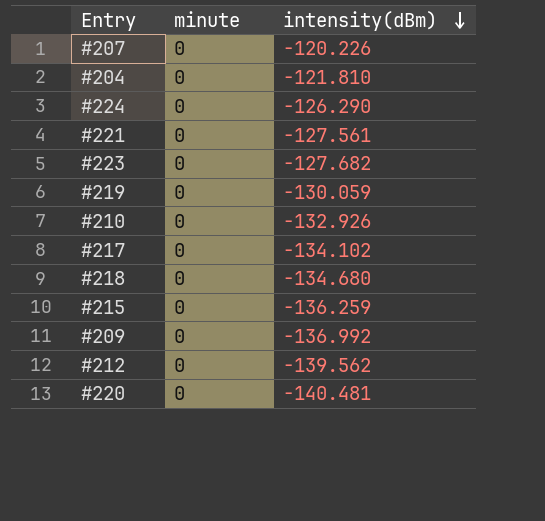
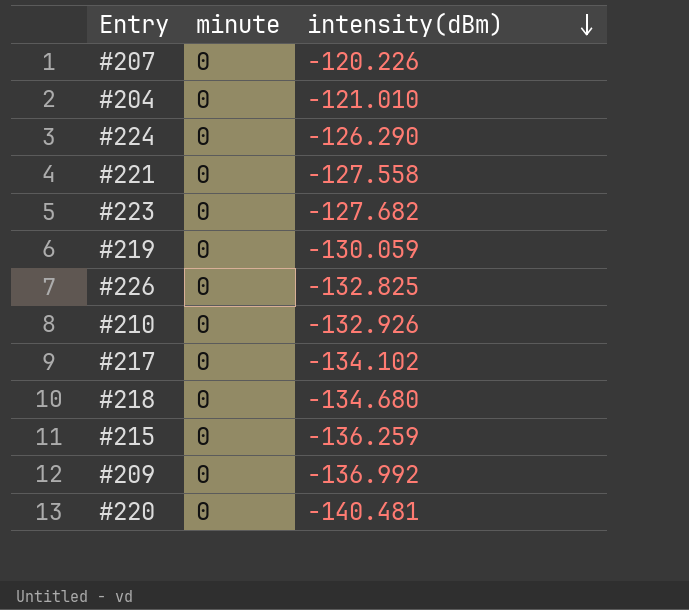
row #212: 0 | -139.562 -> none
#204 | intensity(dBm): -121.810 -> -121.010
#221 | intensity(dBm): -127.561 -> -127.558
row #226: none -> 0 | -132.825

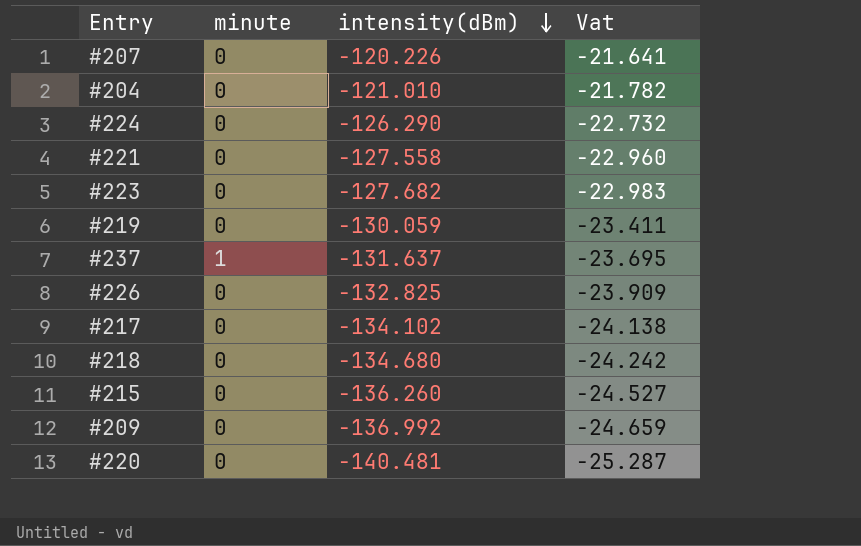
column Vat | formula: none -> [intensity(dBm)] * 0.18
row #210: 0 | -132.926 -> none
row #237: none -> 1 | -131.637 | -23.695
#215 | intensity(dBm): -136.259 -> -136.260

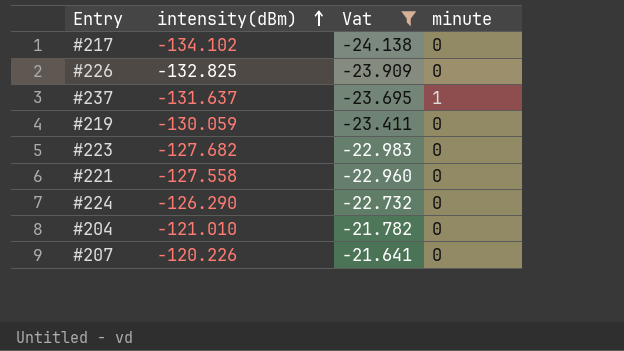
filter: none -> Vat >= -24.138
row order: intensity(dBm) descending -> intensity(dBm) ascending
column minute | position: 2 -> 4

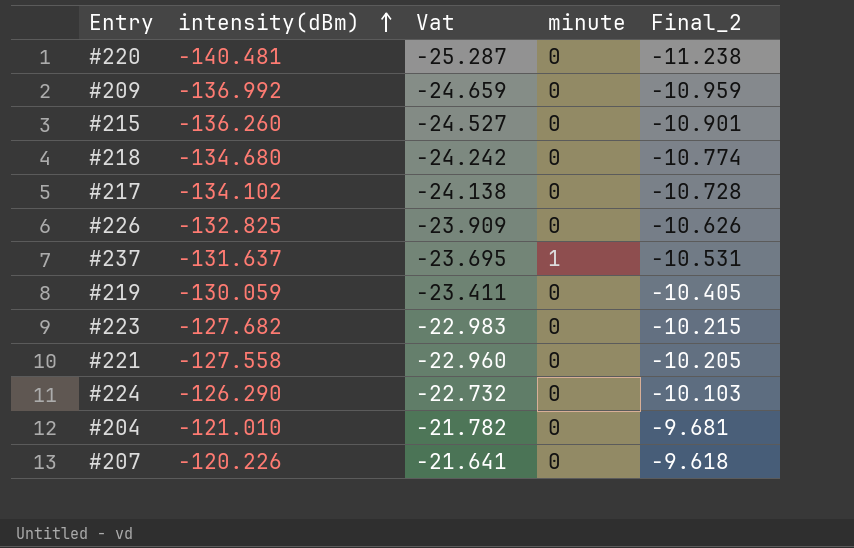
filter: Vat >= -24.138 -> none
column Final_2 | formula: none -> [intensity(dBm)] * 0.08

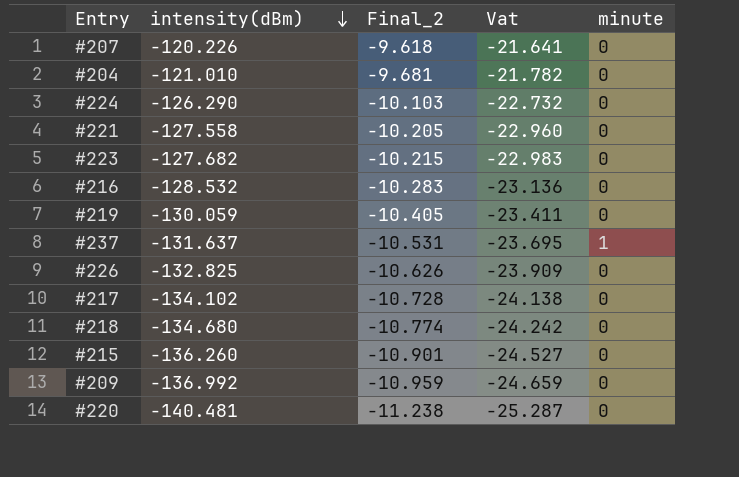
row order: intensity(dBm) ascending -> intensity(dBm) descending
column Final_2 | position: 5 -> 3
row #216: none -> -128.532 | -10.283 | -23.136 | 0

